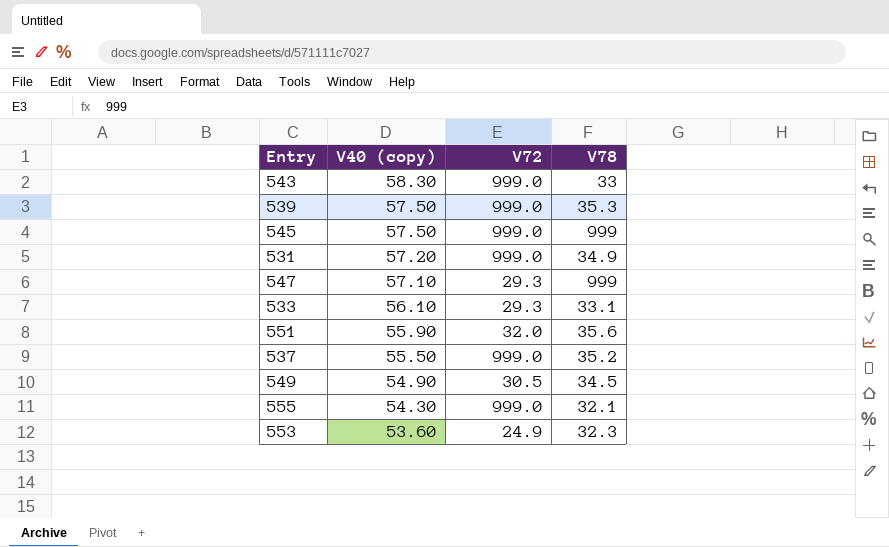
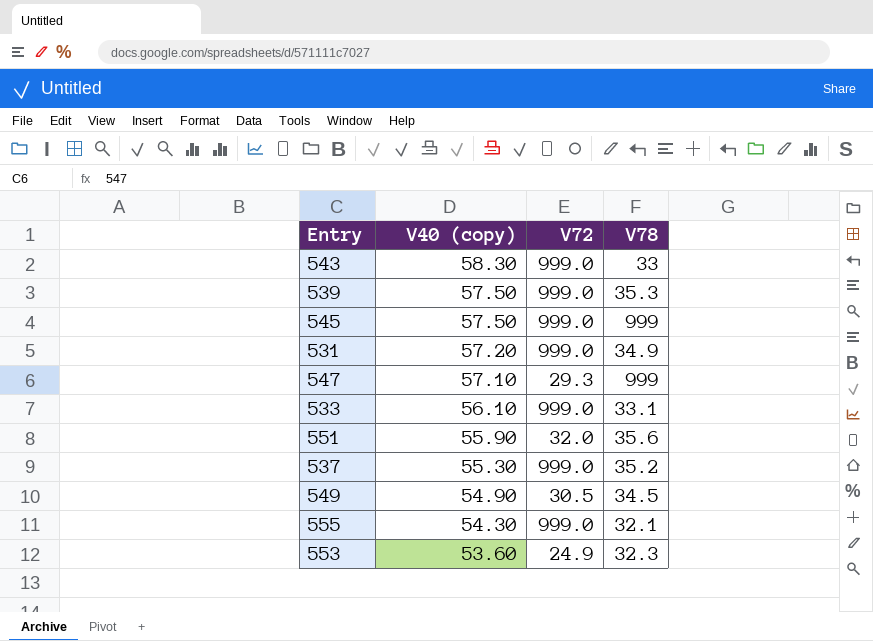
533 | V72: 29.3 -> 999.0
537 | V40 (copy): 55.50 -> 55.30

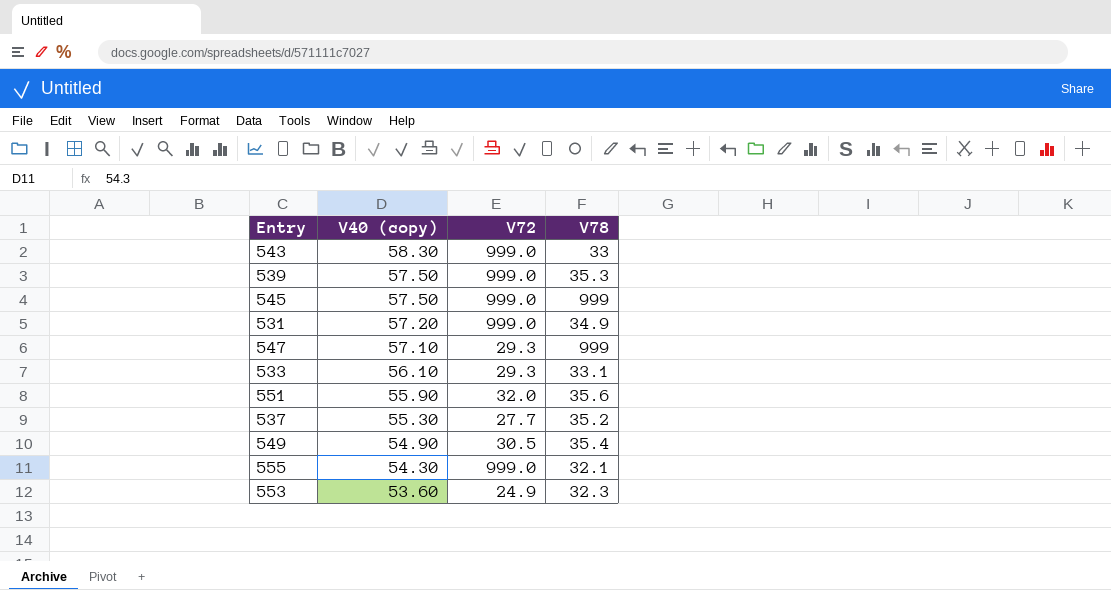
533 | V72: 999.0 -> 29.3
537 | V72: 999.0 -> 27.7
549 | V78: 34.5 -> 35.4

